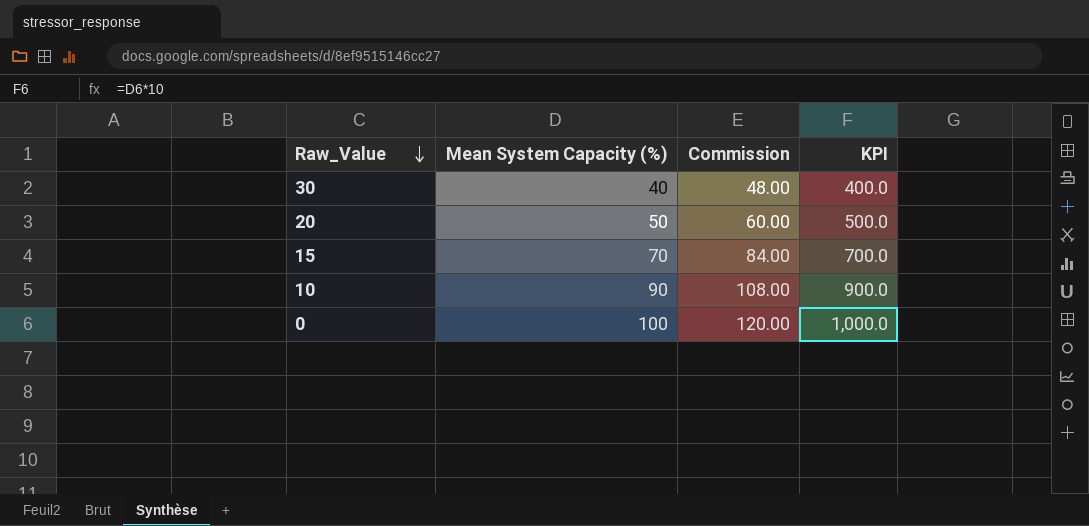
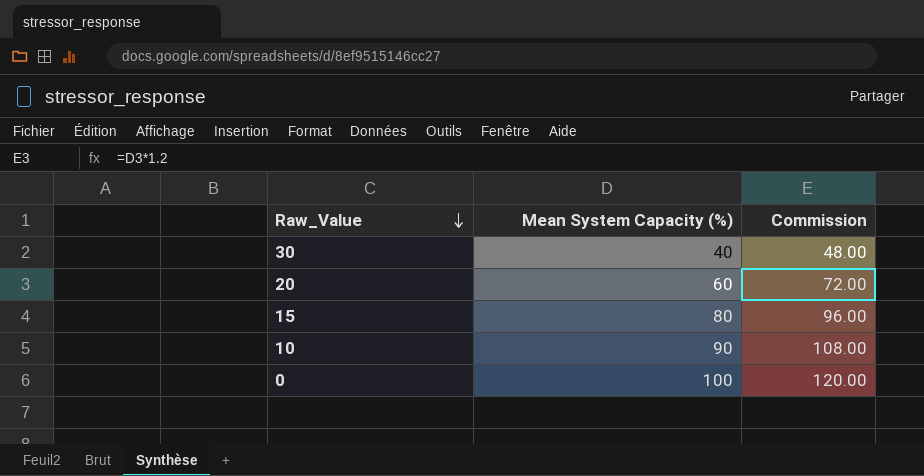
column KPI | formula: [Mean System Capacity (%)] * 10 -> none
20 | Mean System Capacity (%): 50 -> 60
20 | Commission: 60.00 -> 72.00
15 | Mean System Capacity (%): 70 -> 80
15 | Commission: 84.00 -> 96.00

